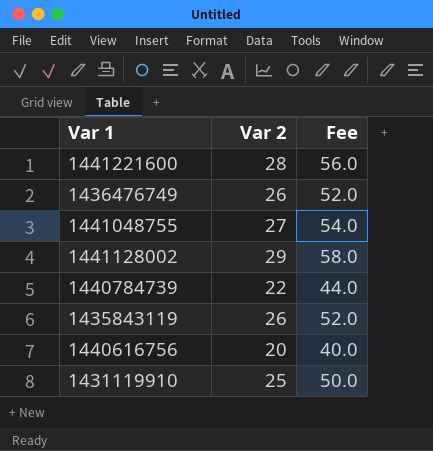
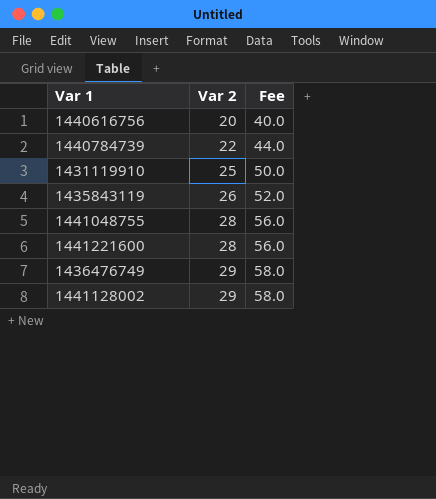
row order: none -> Var 2 ascending
1441048755 | Var 2: 27 -> 28
1441048755 | Fee: 54.0 -> 56.0
1436476749 | Var 2: 26 -> 29
1436476749 | Fee: 52.0 -> 58.0

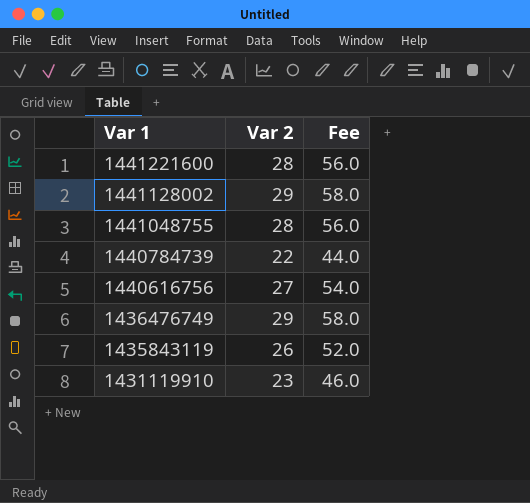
row order: Var 2 ascending -> Var 1 descending
1440616756 | Var 2: 20 -> 27
1440616756 | Fee: 40.0 -> 54.0
1431119910 | Var 2: 25 -> 23
1431119910 | Fee: 50.0 -> 46.0

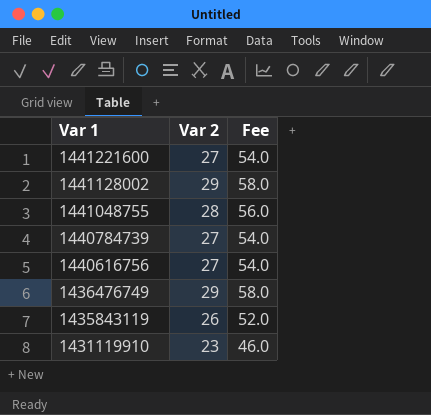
1441221600 | Var 2: 28 -> 27
1441221600 | Fee: 56.0 -> 54.0
1440784739 | Var 2: 22 -> 27
1440784739 | Fee: 44.0 -> 54.0

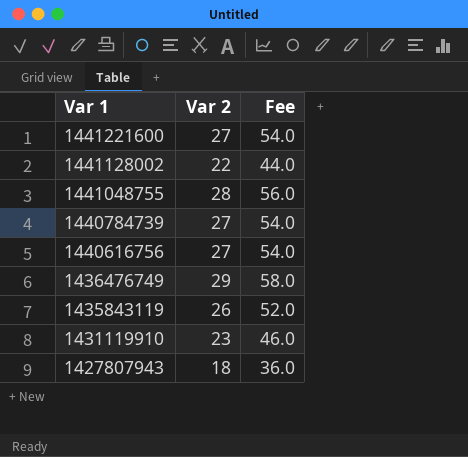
1441128002 | Var 2: 29 -> 22
1441128002 | Fee: 58.0 -> 44.0
row 1427807943: none -> 18 | 36.0

